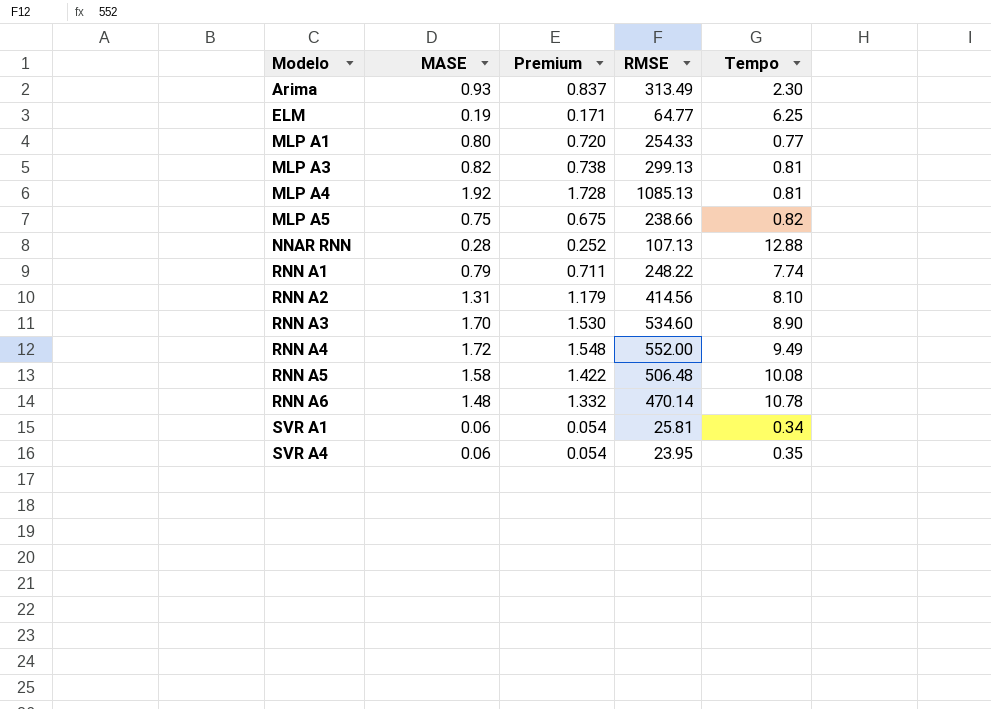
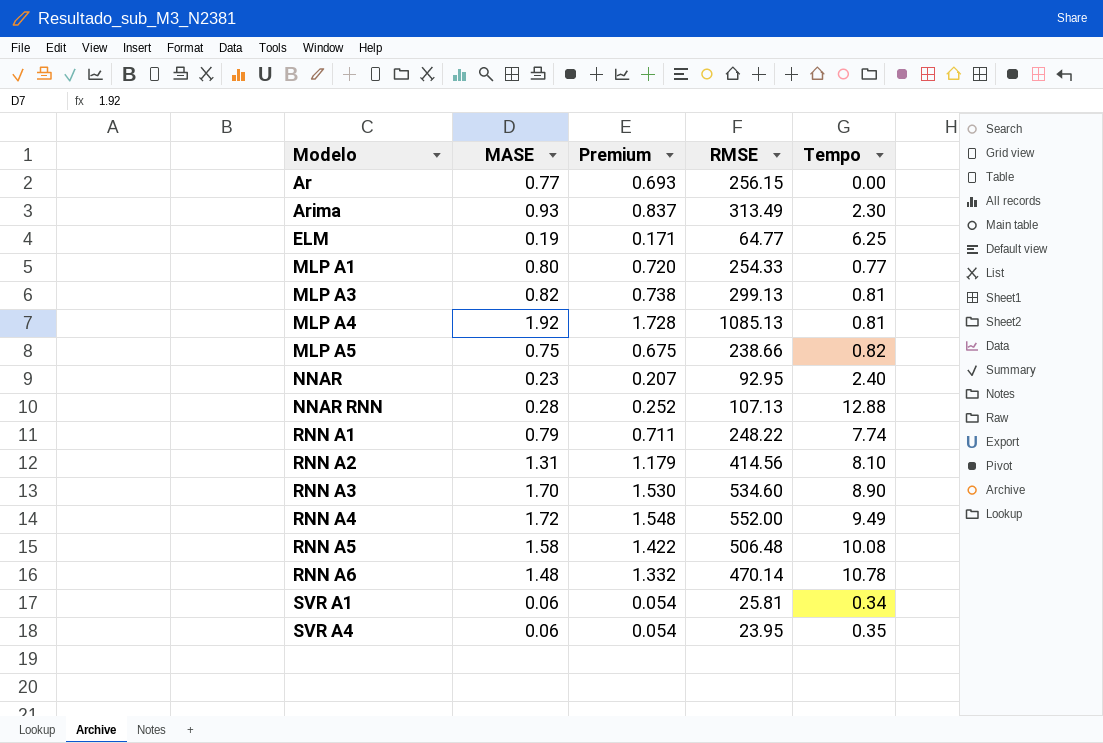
row Ar: none -> 0.77 | 0.693 | 256.15 | 0.00
row NNAR: none -> 0.23 | 0.207 | 92.95 | 2.40

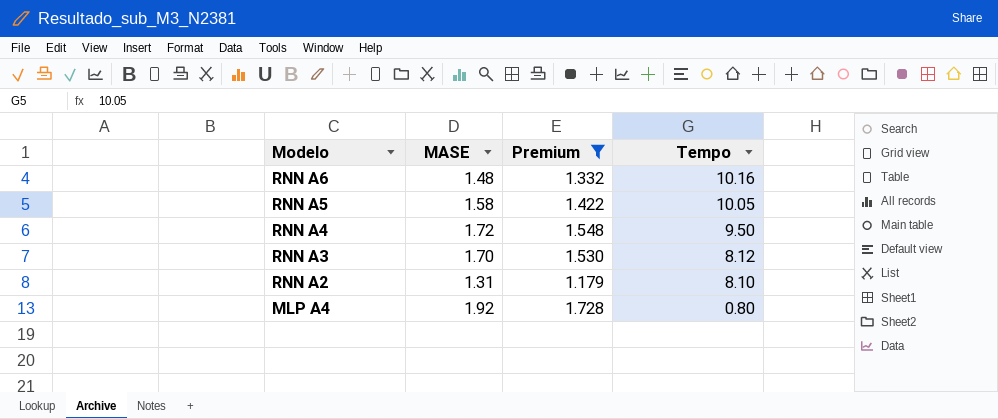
filter: none -> Premium >= 1.179
row order: Modelo ascending -> Modelo descending
column RMSE | position: 4 -> none
RNN A6 | Tempo: 10.78 -> 10.16
RNN A5 | Tempo: 10.08 -> 10.05
RNN A4 | Tempo: 9.49 -> 9.50
RNN A3 | Tempo: 8.90 -> 8.12
MLP A4 | Tempo: 0.81 -> 0.80

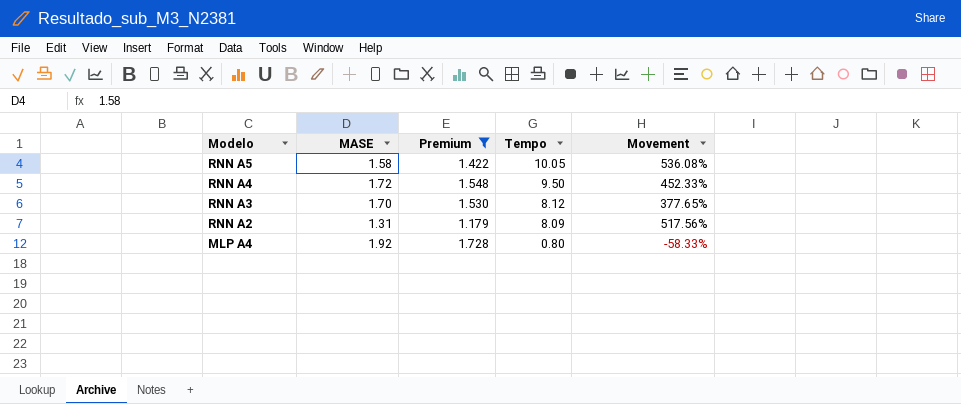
column Movement | formula: none -> ([Tempo] - [MASE]) / [MASE]
row RNN A6: 1.48 | 1.332 | 10.16 -> none
RNN A2 | Tempo: 8.10 -> 8.09

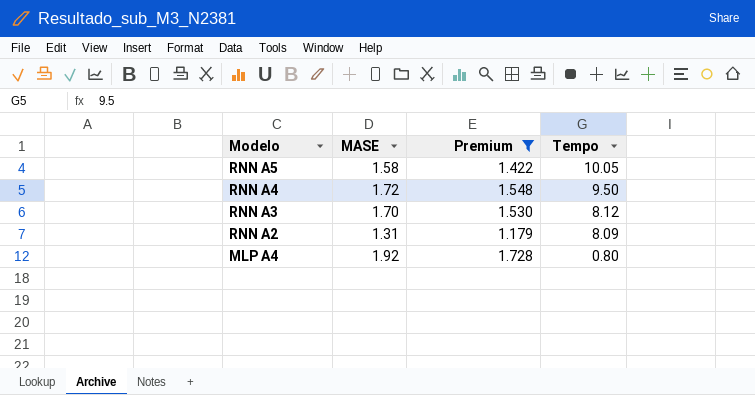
column Movement | formula: ([Tempo] - [MASE]) / [MASE] -> none

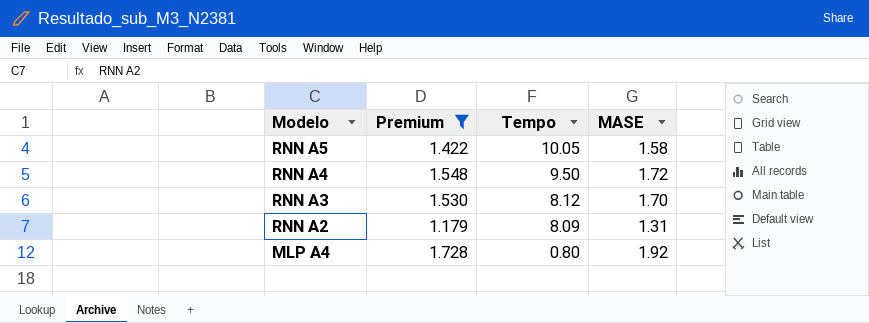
column MASE | position: 2 -> 4

